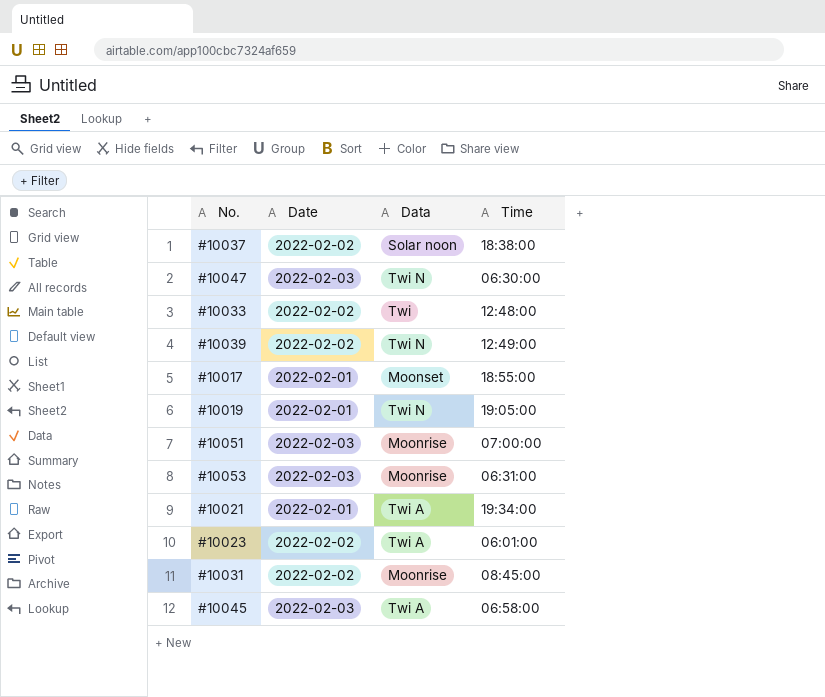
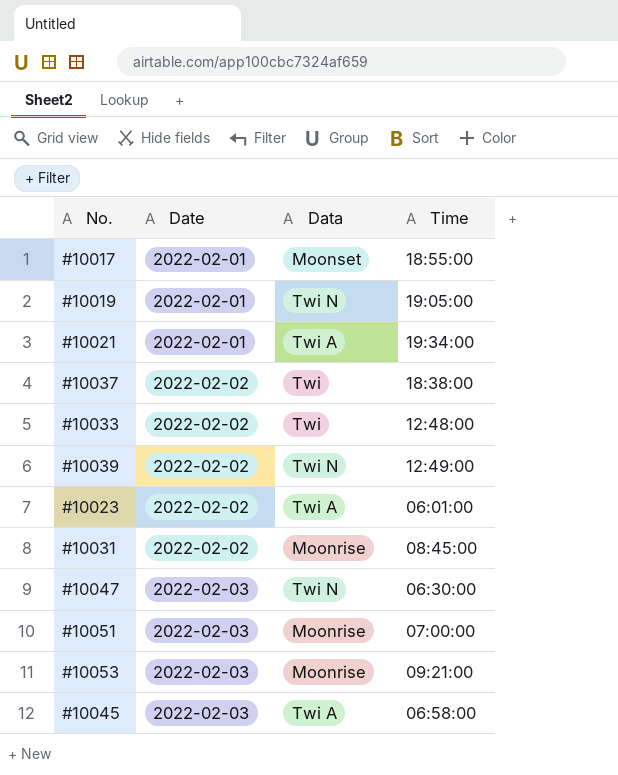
row order: none -> Date ascending
#10037 | Data: Solar noon -> Twi
#10053 | Time: 06:31:00 -> 09:21:00

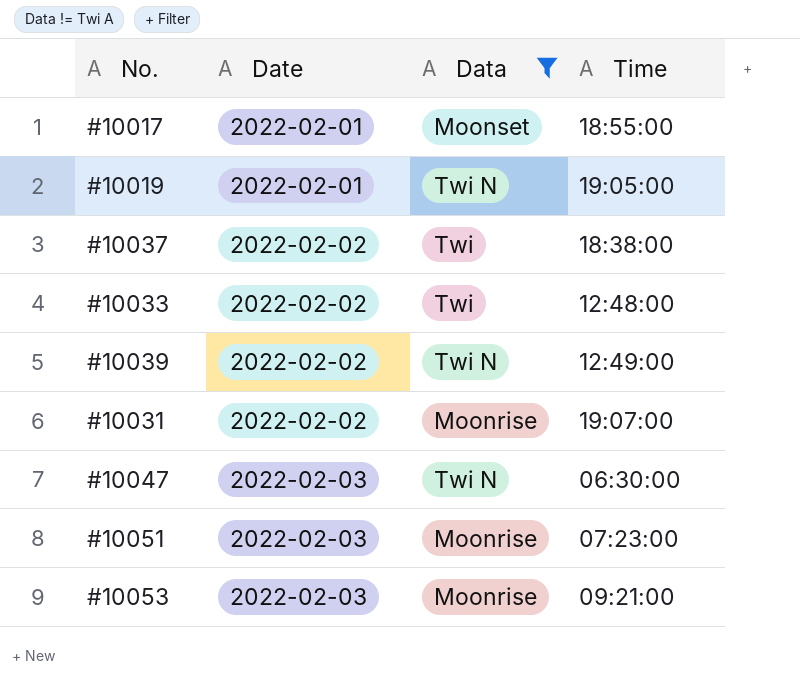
filter: none -> Data != Twi A
#10031 | Time: 08:45:00 -> 19:07:00
#10051 | Time: 07:00:00 -> 07:23:00

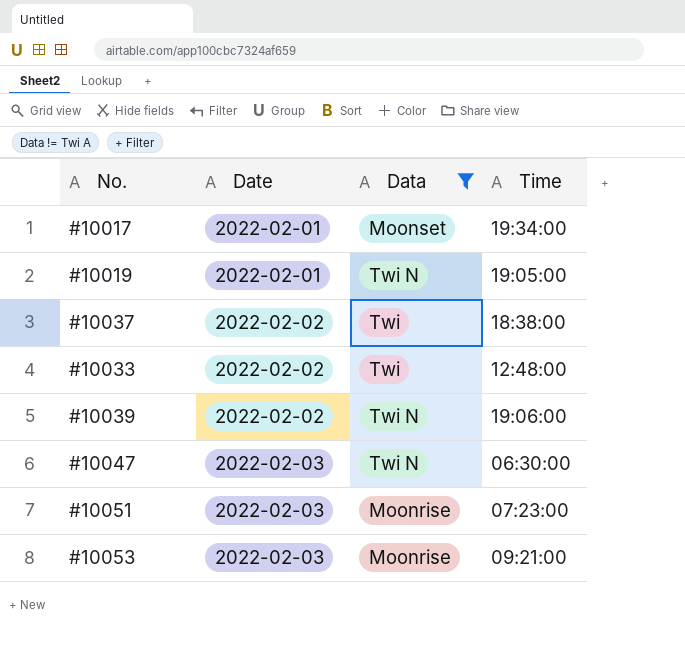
row #10031: 2022-02-02 | Moonrise | 19:07:00 -> none
#10017 | Time: 18:55:00 -> 19:34:00
#10039 | Time: 12:49:00 -> 19:06:00

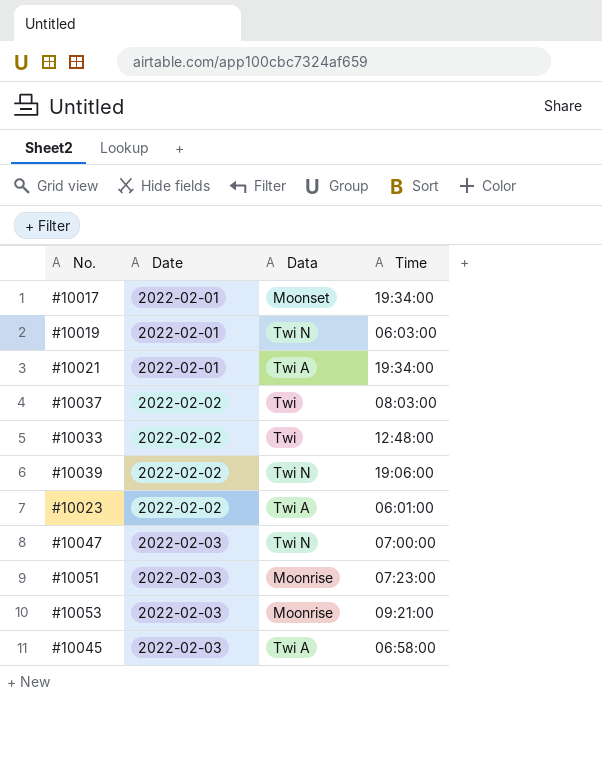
filter: Data != Twi A -> none
#10019 | Time: 19:05:00 -> 06:03:00
#10037 | Time: 18:38:00 -> 08:03:00
#10047 | Time: 06:30:00 -> 07:00:00

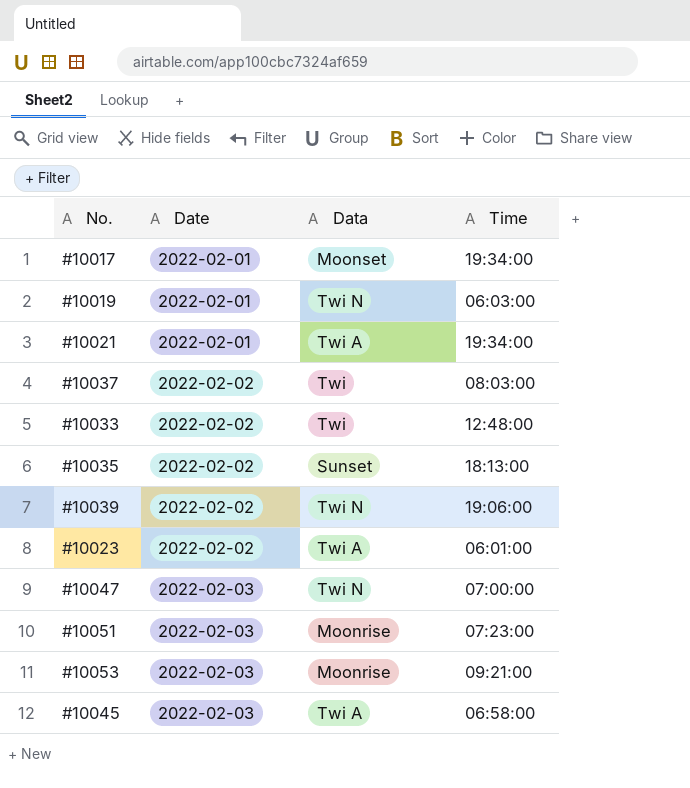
row #10035: none -> 2022-02-02 | Sunset | 18:13:00

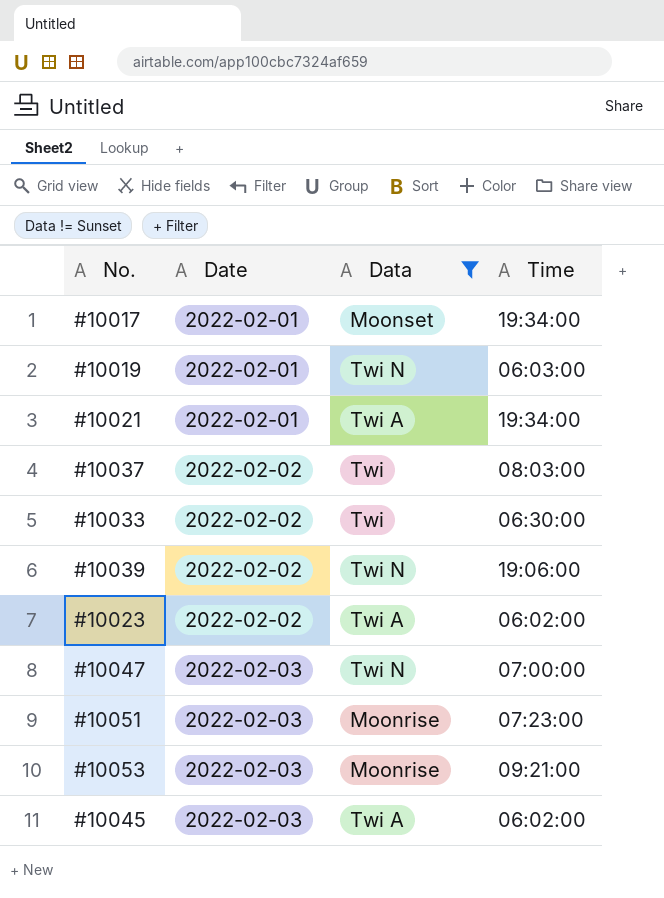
filter: none -> Data != Sunset
#10033 | Time: 12:48:00 -> 06:30:00
#10023 | Time: 06:01:00 -> 06:02:00
#10045 | Time: 06:58:00 -> 06:02:00

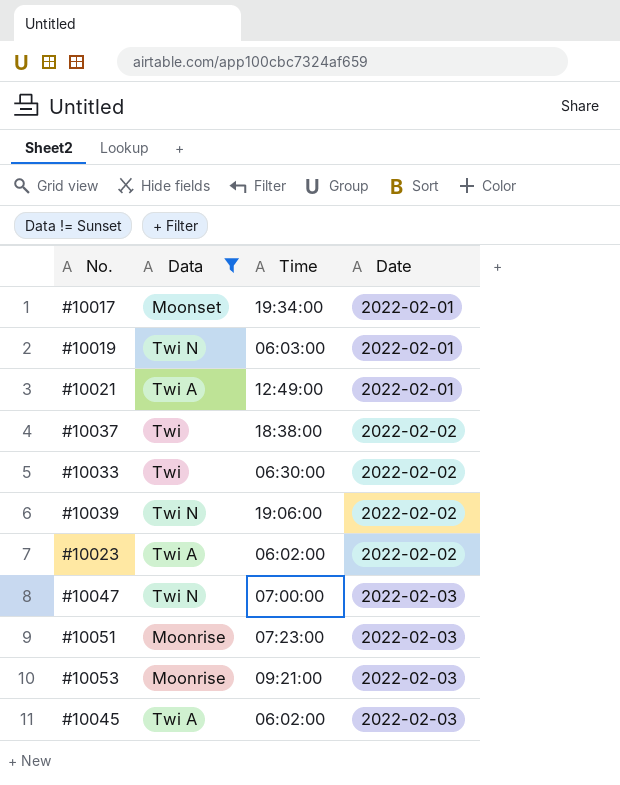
column Date | position: 2 -> 4
#10021 | Time: 19:34:00 -> 12:49:00
#10037 | Time: 08:03:00 -> 18:38:00

